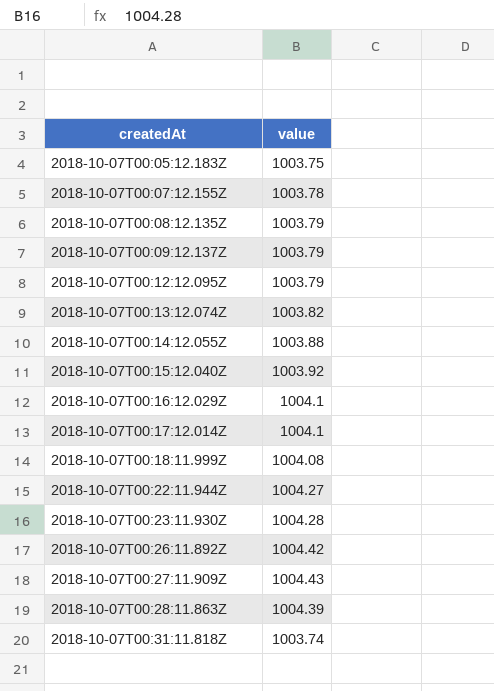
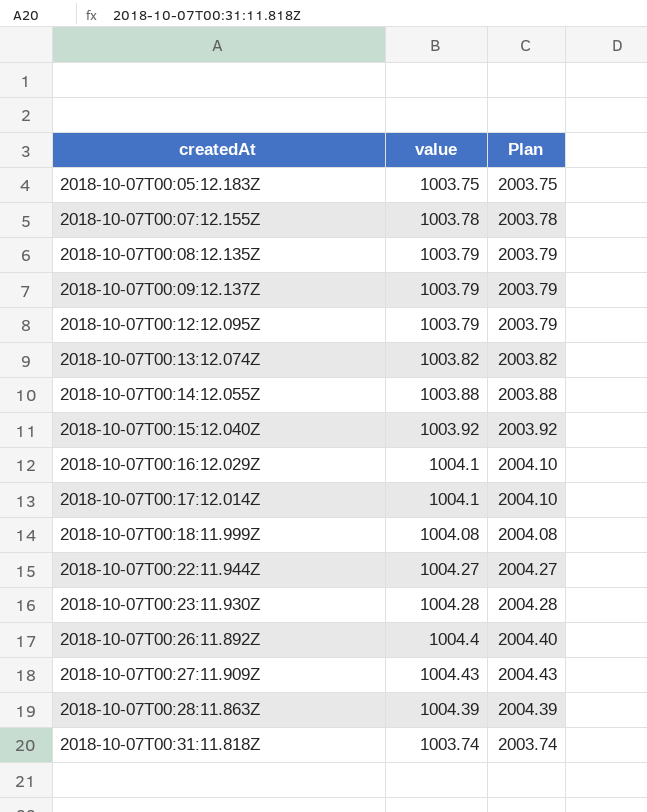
column Plan | formula: none -> [value] + 1000
2018-10-07T00:26:11.892Z | value: 1004.42 -> 1004.4

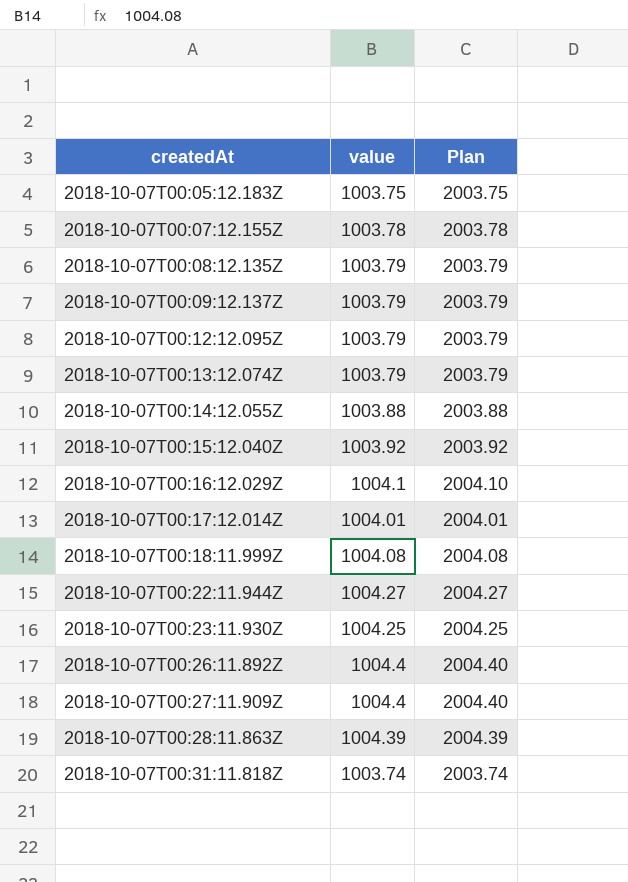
2018-10-07T00:13:12.074Z | value: 1003.82 -> 1003.79
2018-10-07T00:13:12.074Z | Plan: 2003.82 -> 2003.79
2018-10-07T00:17:12.014Z | value: 1004.1 -> 1004.01
2018-10-07T00:17:12.014Z | Plan: 2004.10 -> 2004.01
2018-10-07T00:23:11.930Z | value: 1004.28 -> 1004.25
2018-10-07T00:23:11.930Z | Plan: 2004.28 -> 2004.25
2018-10-07T00:27:11.909Z | value: 1004.43 -> 1004.4
2018-10-07T00:27:11.909Z | Plan: 2004.43 -> 2004.40

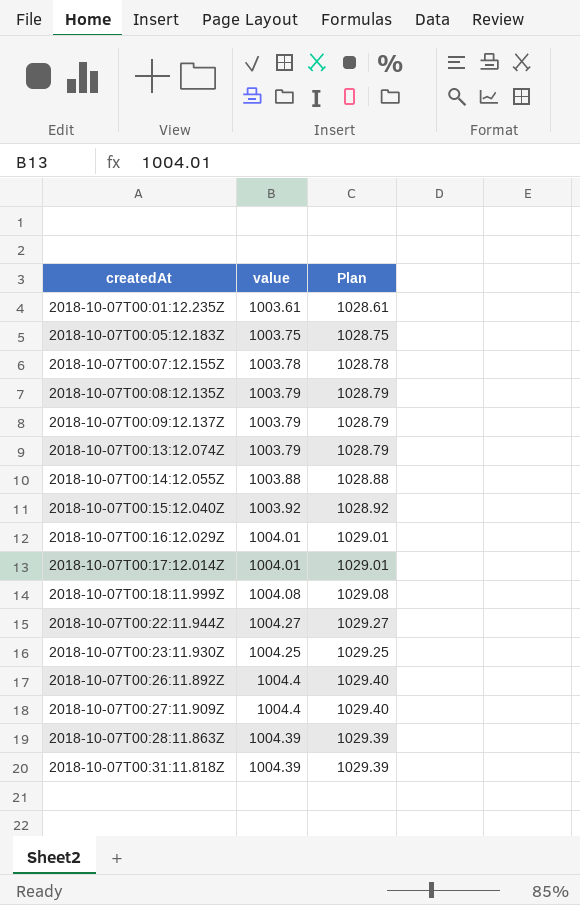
column Plan | formula: [value] + 1000 -> [value] + 25
row 2018-10-07T00:12:12.095Z: 1003.79 | 2003.79 -> none
row 2018-10-07T00:01:12.235Z: none -> 1003.61 | 1028.61
2018-10-07T00:16:12.029Z | value: 1004.1 -> 1004.01
2018-10-07T00:31:11.818Z | value: 1003.74 -> 1004.39

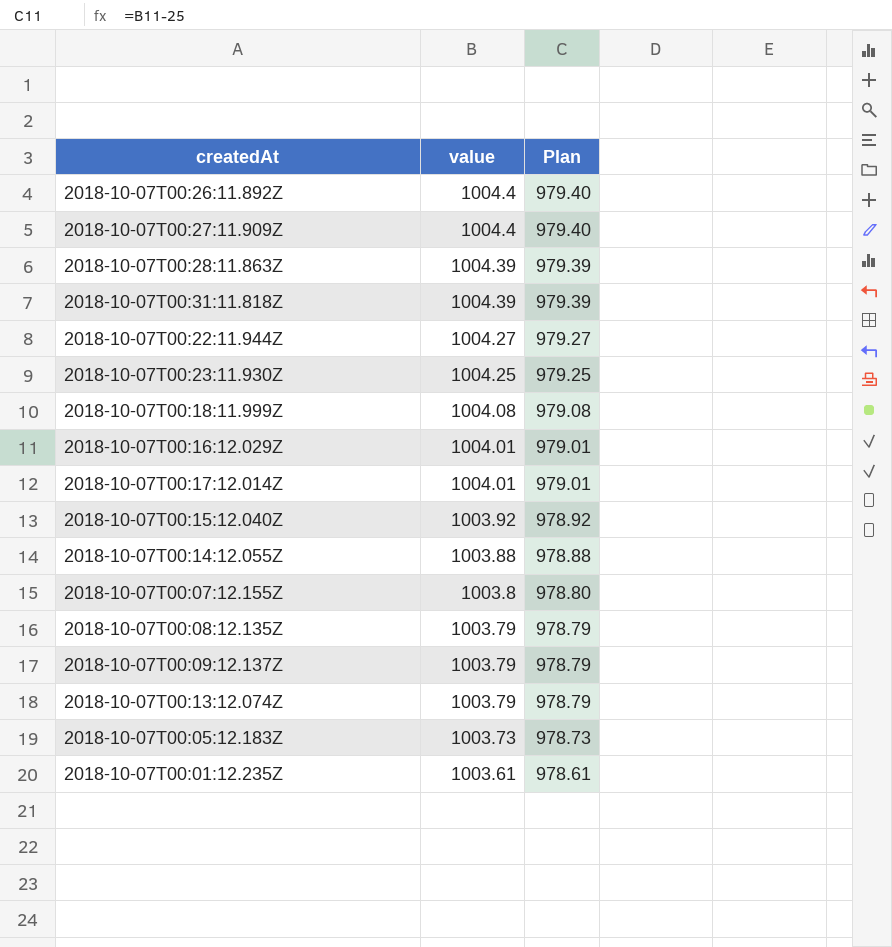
row order: createdAt ascending -> value descending
column Plan | formula: [value] + 25 -> [value] - 25
2018-10-07T00:07:12.155Z | value: 1003.78 -> 1003.8
2018-10-07T00:05:12.183Z | value: 1003.75 -> 1003.73

